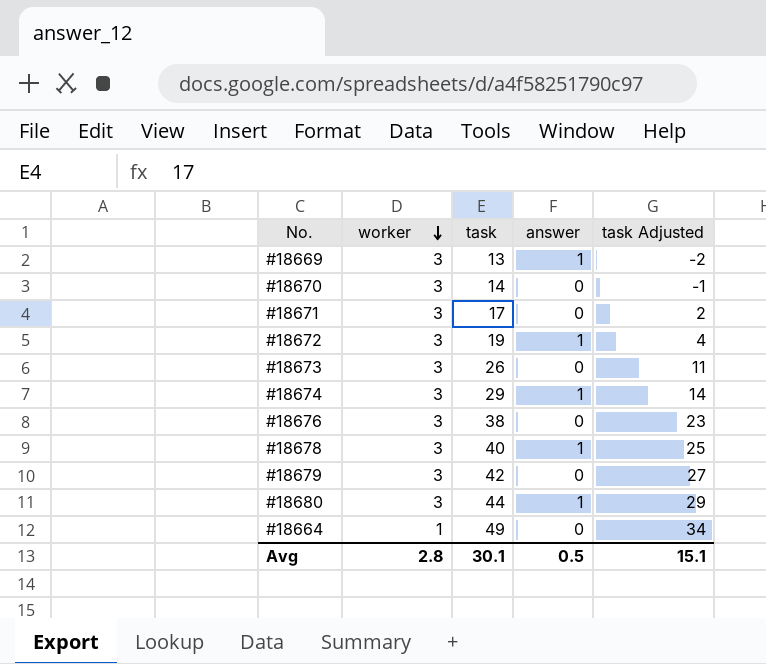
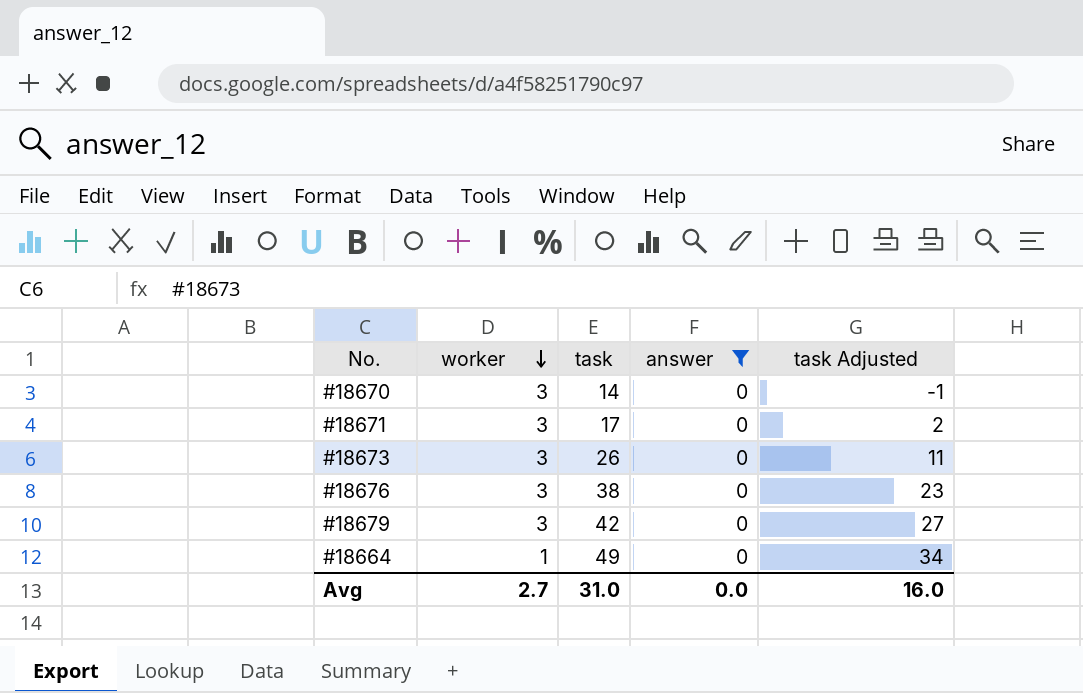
filter: none -> answer = 0
Avg | worker: 2.8 -> 2.7
Avg | task: 30.1 -> 31.0
Avg | answer: 0.5 -> 0.0
Avg | task Adjusted: 15.1 -> 16.0

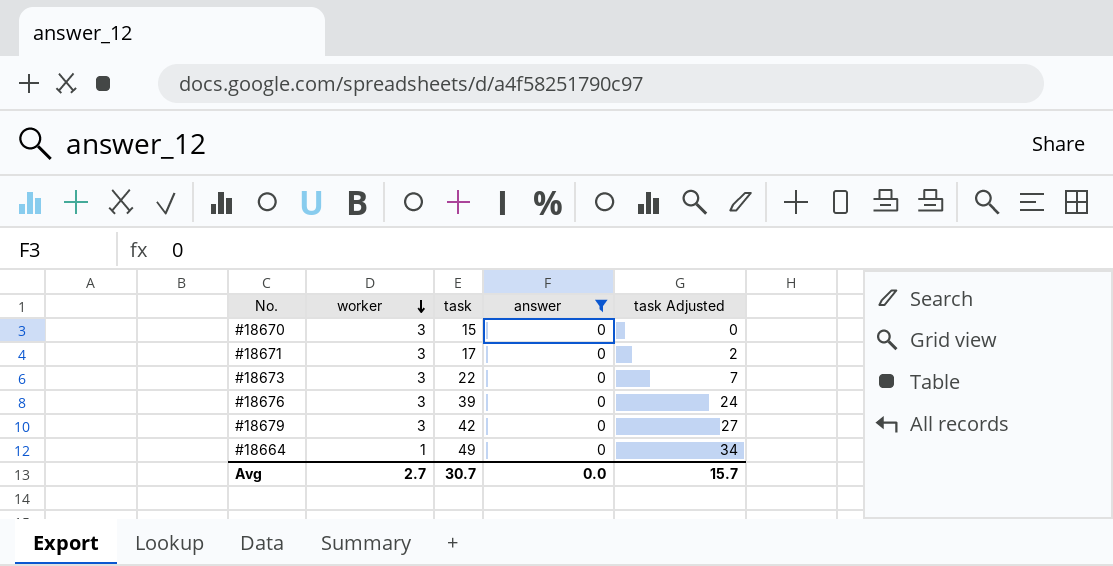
#18670 | task: 14 -> 15
#18670 | task Adjusted: -1 -> 0
#18673 | task: 26 -> 22
#18673 | task Adjusted: 11 -> 7
#18676 | task: 38 -> 39
#18676 | task Adjusted: 23 -> 24
Avg | task: 31.0 -> 30.7
Avg | task Adjusted: 16.0 -> 15.7

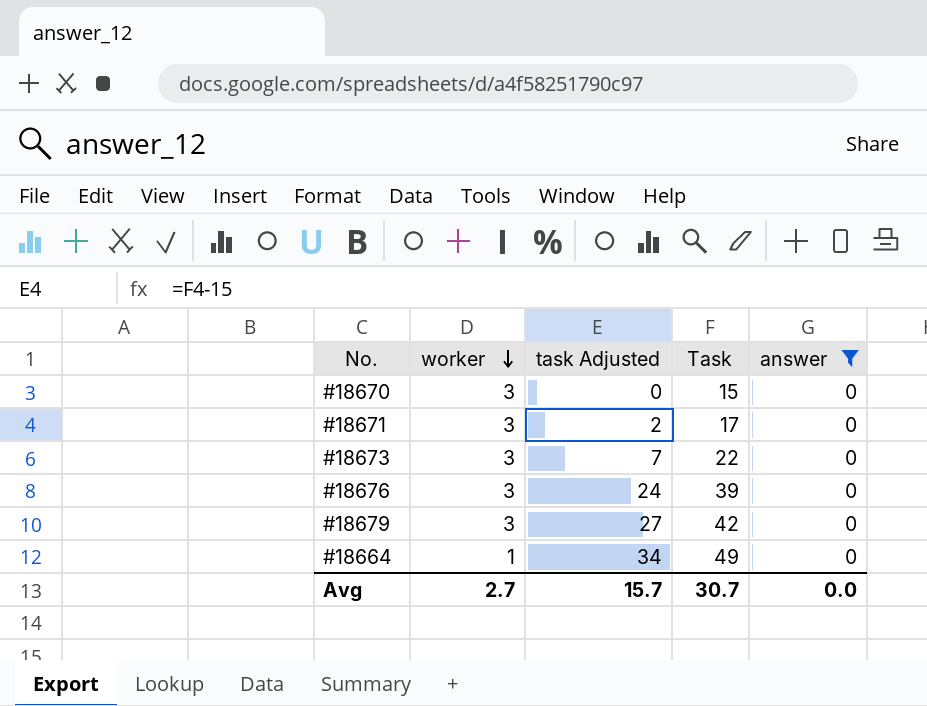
column task Adjusted | position: 5 -> 3
column name: task -> Task

